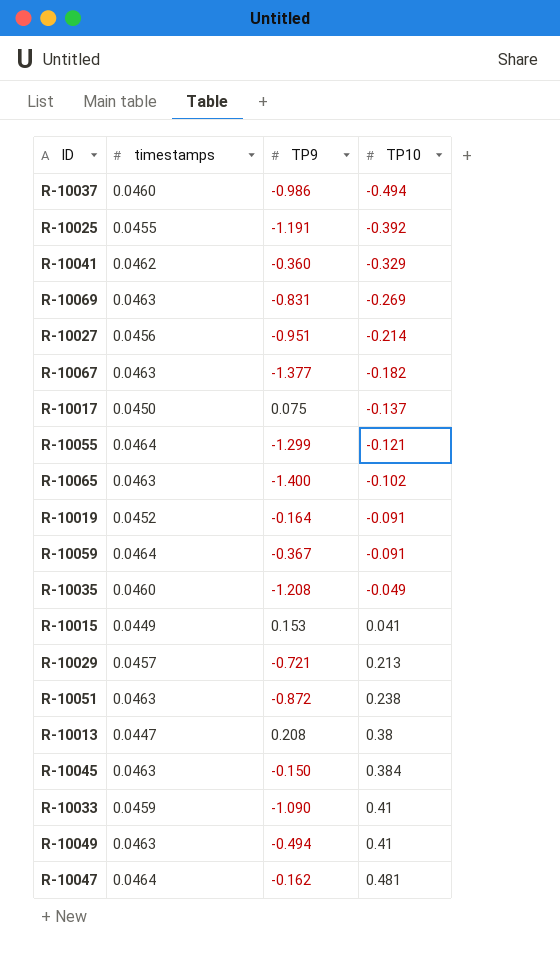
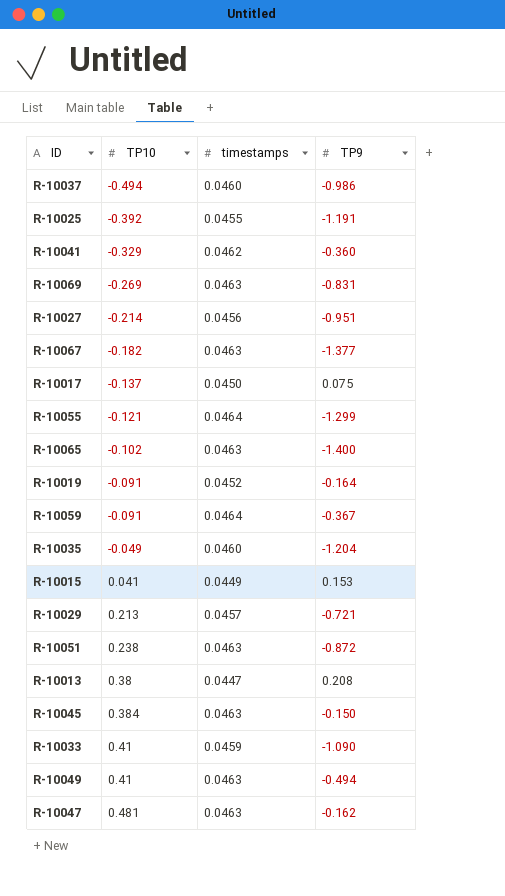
column TP10 | position: 4 -> 2
R-10035 | TP9: -1.208 -> -1.204
R-10047 | timestamps: 0.0464 -> 0.0463

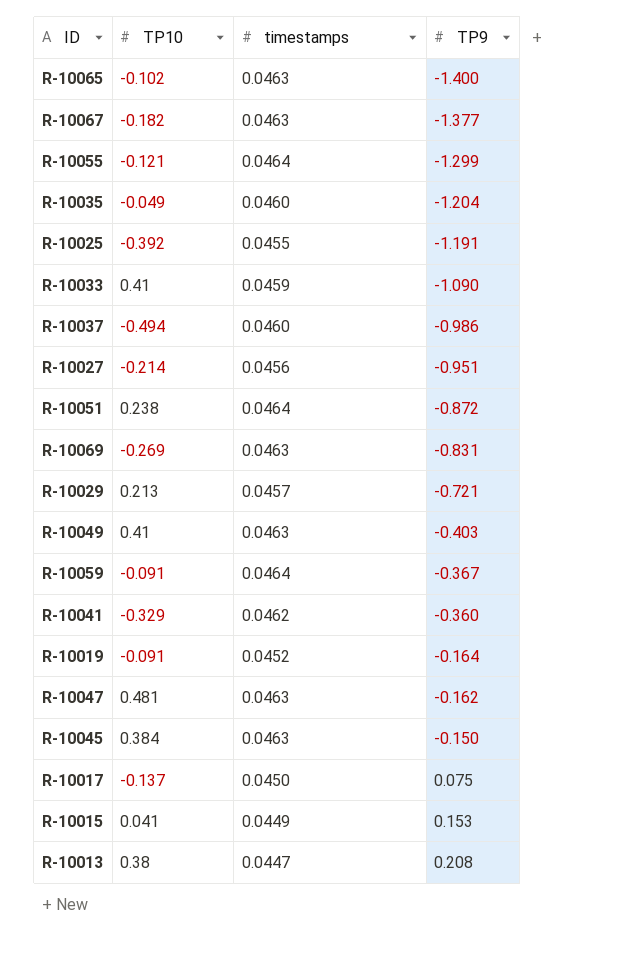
row order: TP10 ascending -> TP9 ascending
R-10051 | timestamps: 0.0463 -> 0.0464
R-10049 | TP9: -0.494 -> -0.403

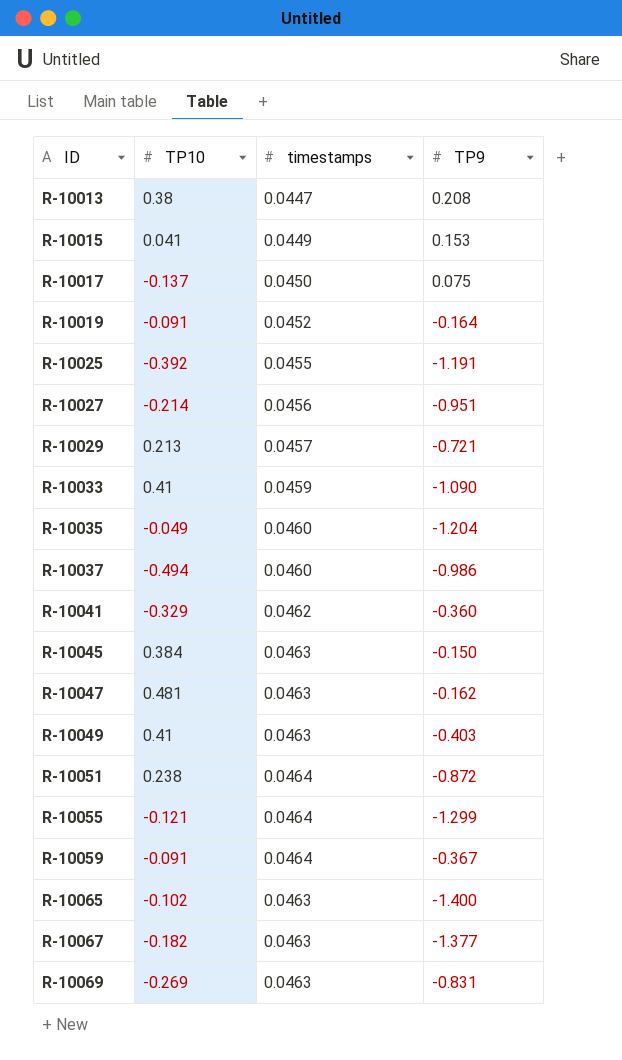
row order: TP9 ascending -> ID ascending

